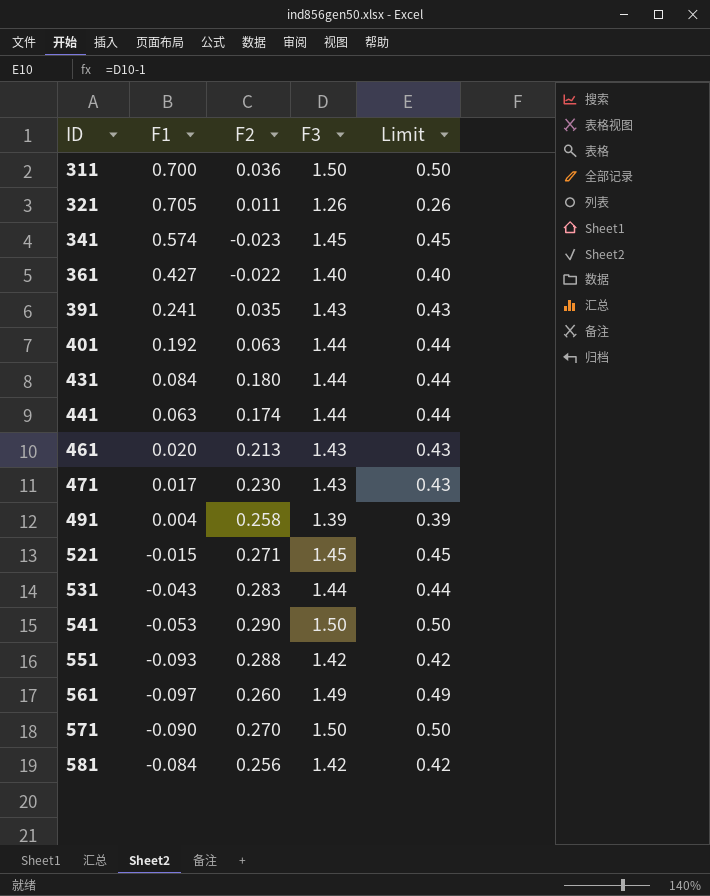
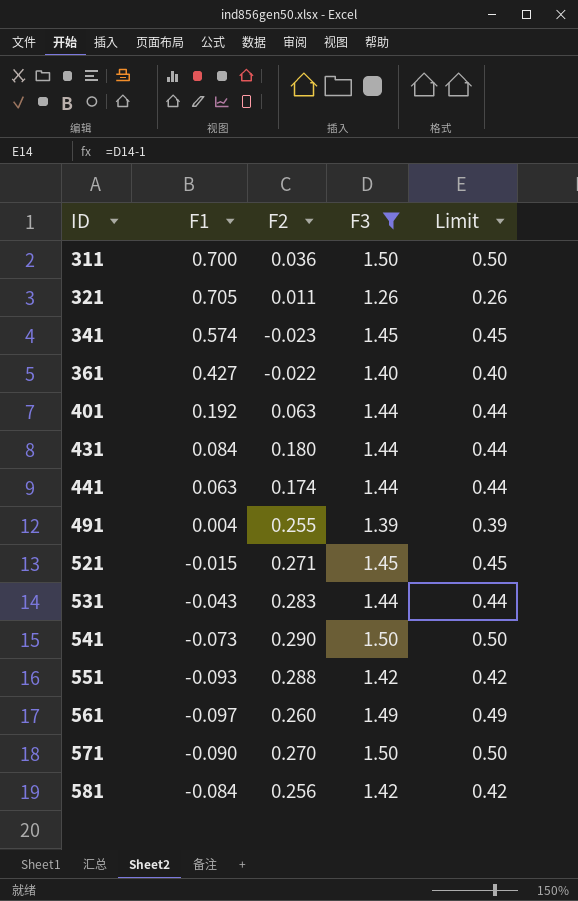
filter: none -> F3 != 1.43
491 | F2: 0.258 -> 0.255
541 | F1: -0.053 -> -0.073

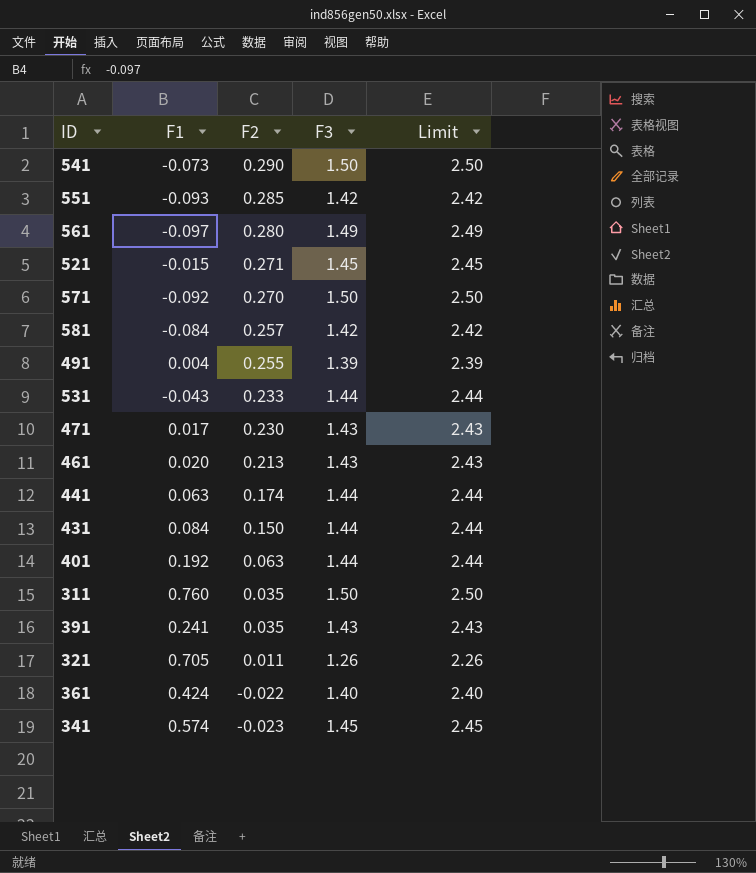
filter: F3 != 1.43 -> none
row order: ID ascending -> F2 descending
column Limit | formula: [F3] - 1 -> [F3] + 1
551 | F2: 0.288 -> 0.285
561 | F2: 0.260 -> 0.280
571 | F1: -0.090 -> -0.092
581 | F2: 0.256 -> 0.257
531 | F2: 0.283 -> 0.233
431 | F2: 0.180 -> 0.150
311 | F1: 0.700 -> 0.760
311 | F2: 0.036 -> 0.035
361 | F1: 0.427 -> 0.424

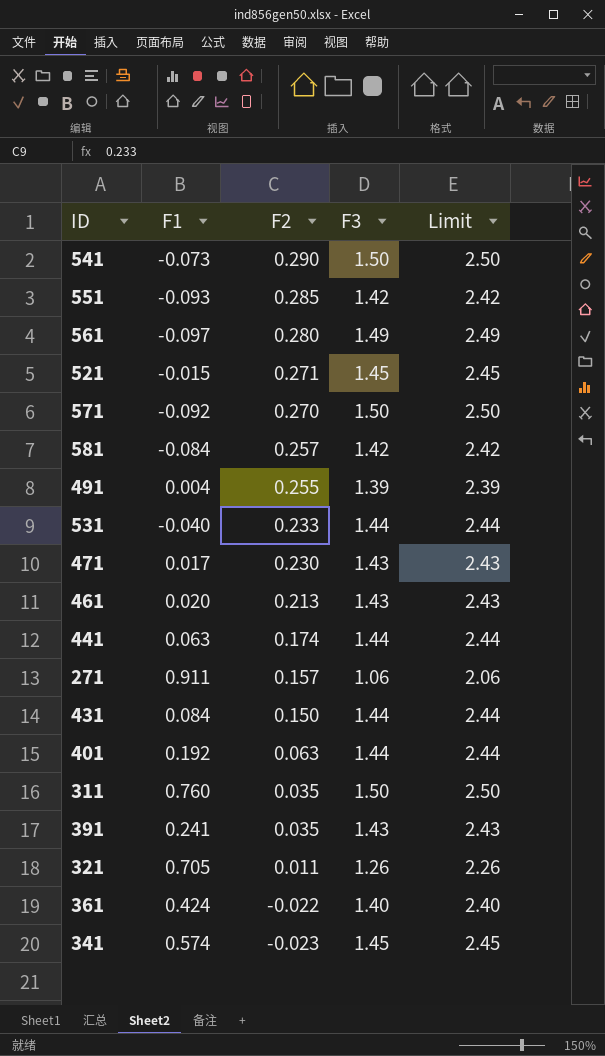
531 | F1: -0.043 -> -0.040
row 271: none -> 0.911 | 0.157 | 1.06 | 2.06

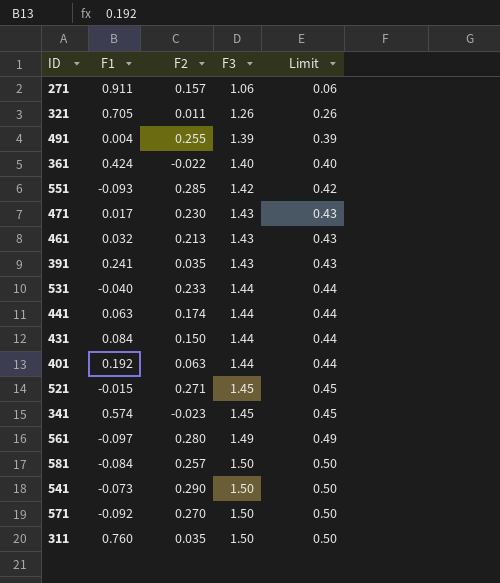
row order: F2 descending -> F3 ascending
column Limit | formula: [F3] + 1 -> [F3] - 1
461 | F1: 0.020 -> 0.032
581 | F3: 1.42 -> 1.50

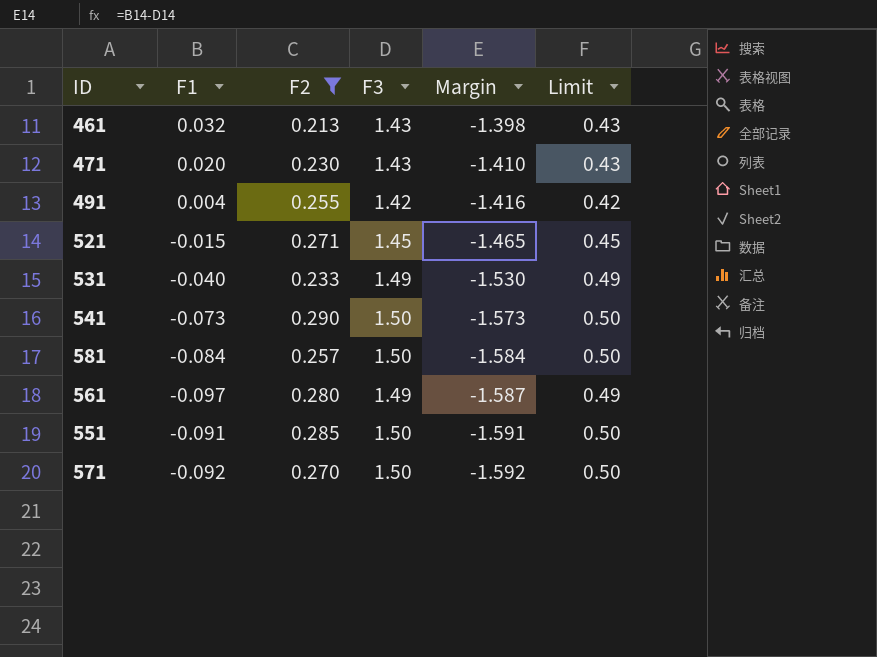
filter: none -> F2 >= 0.213
row order: F3 ascending -> Margin descending
column Margin | formula: none -> [F1] - [F3]
471 | F1: 0.017 -> 0.020
491 | F3: 1.39 -> 1.42
491 | Limit: 0.39 -> 0.42
531 | F3: 1.44 -> 1.49
531 | Limit: 0.44 -> 0.49
551 | F1: -0.093 -> -0.091
551 | F3: 1.42 -> 1.50
551 | Limit: 0.42 -> 0.50

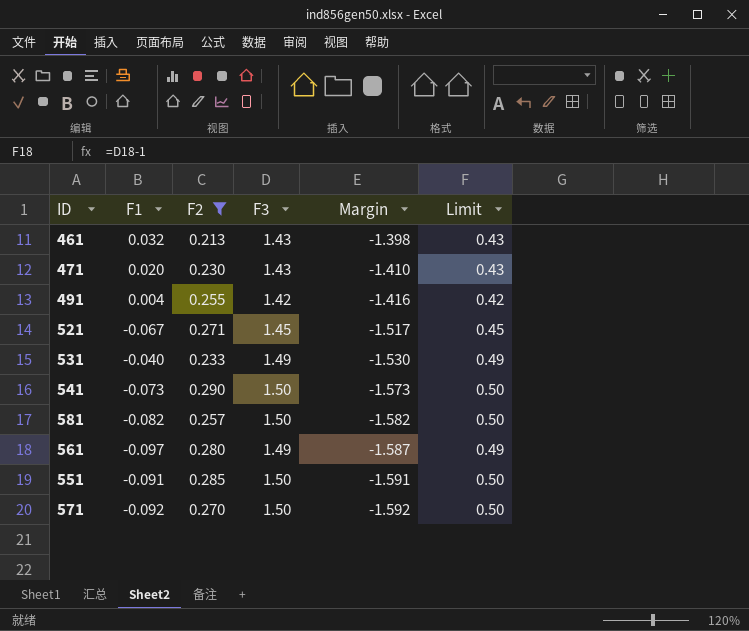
521 | F1: -0.015 -> -0.067
521 | Margin: -1.465 -> -1.517
581 | F1: -0.084 -> -0.082
581 | Margin: -1.584 -> -1.582

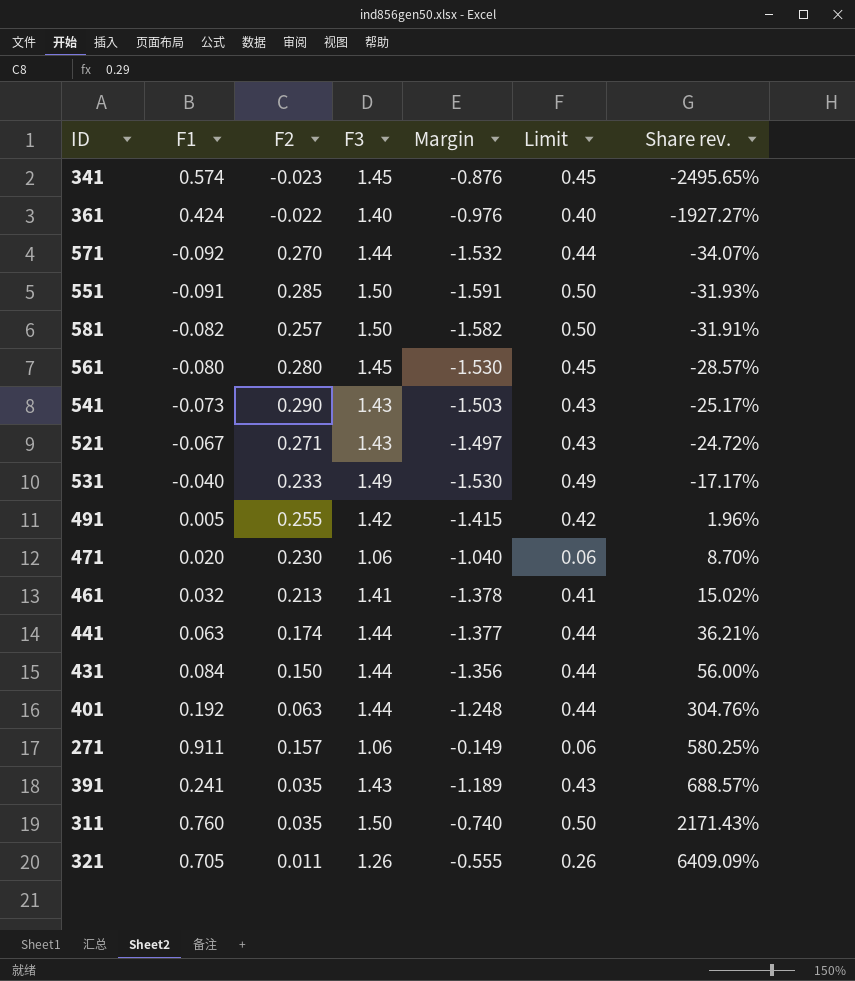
filter: F2 >= 0.213 -> none
row order: Margin descending -> Share rev. ascending
column Share rev. | formula: none -> [F1] / [F2]
571 | F3: 1.50 -> 1.44
571 | Margin: -1.592 -> -1.532
571 | Limit: 0.50 -> 0.44
561 | F1: -0.097 -> -0.080
561 | F3: 1.49 -> 1.45
561 | Margin: -1.587 -> -1.530
561 | Limit: 0.49 -> 0.45
541 | F3: 1.50 -> 1.43
541 | Margin: -1.573 -> -1.503
541 | Limit: 0.50 -> 0.43
521 | F3: 1.45 -> 1.43
521 | Margin: -1.517 -> -1.497
521 | Limit: 0.45 -> 0.43
491 | F1: 0.004 -> 0.005
491 | Margin: -1.416 -> -1.415
471 | F3: 1.43 -> 1.06
471 | Margin: -1.410 -> -1.040
471 | Limit: 0.43 -> 0.06
461 | F3: 1.43 -> 1.41
461 | Margin: -1.398 -> -1.378
461 | Limit: 0.43 -> 0.41

